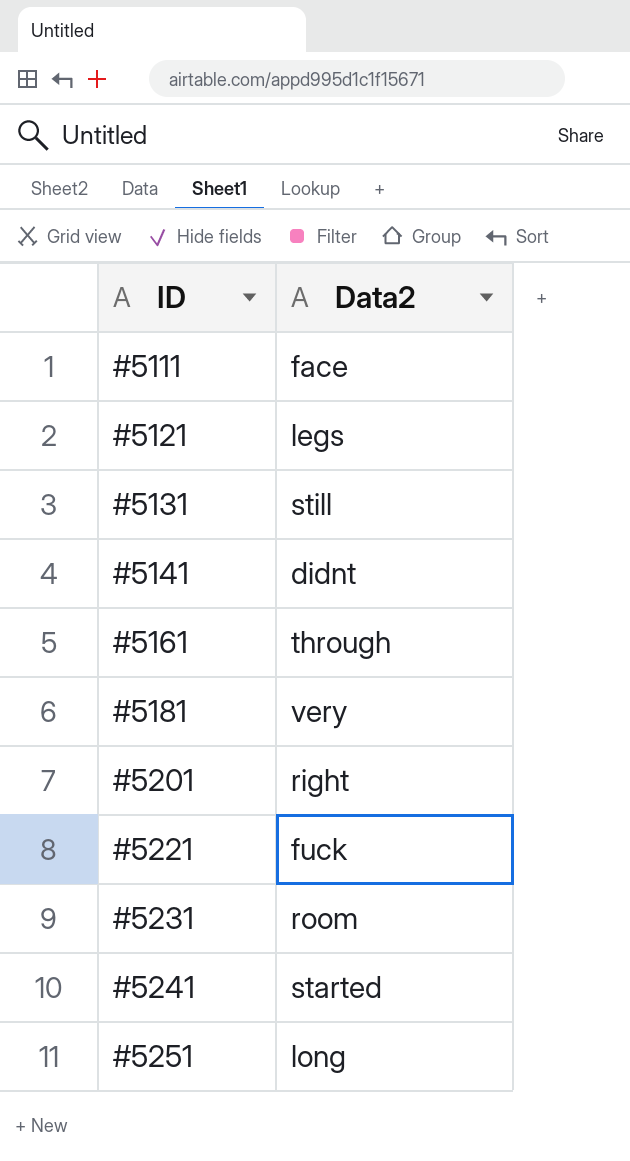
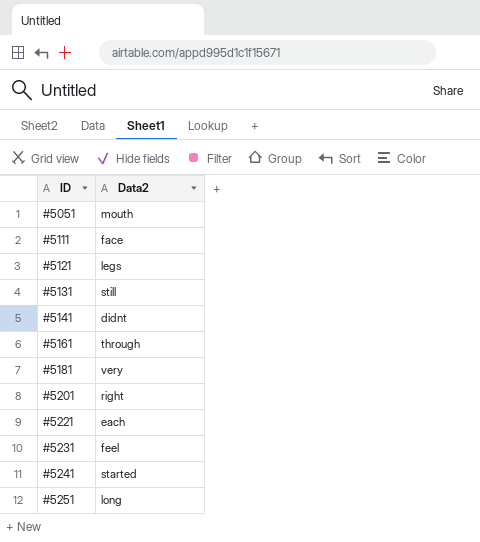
row #5051: none -> mouth
#5221 | Data2: fuck -> each
#5231 | Data2: room -> feel

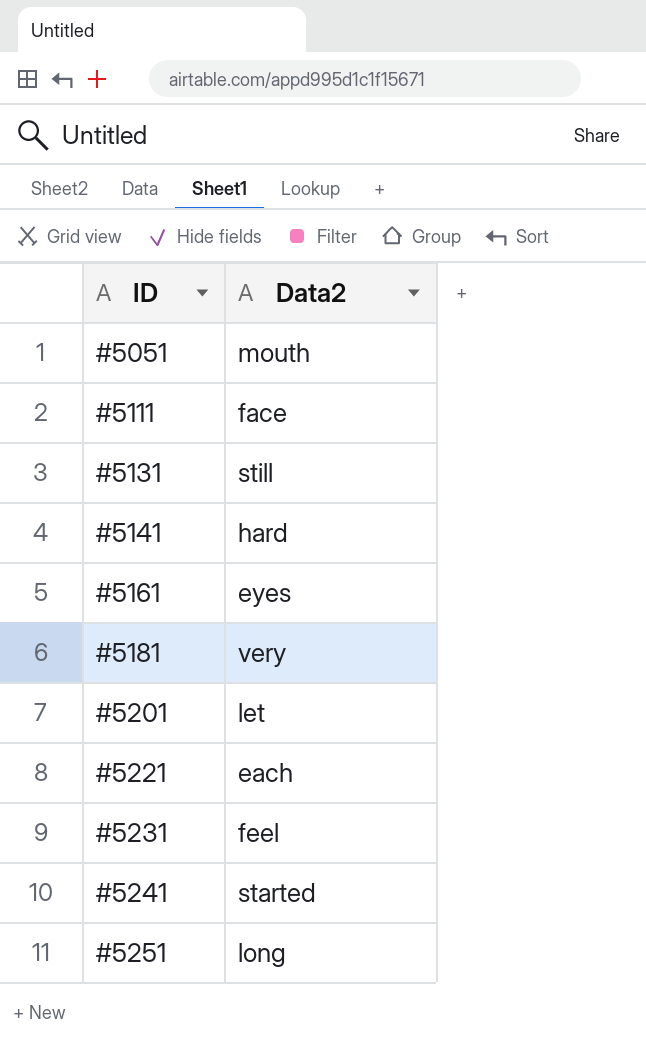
row #5121: legs -> none
#5141 | Data2: didnt -> hard
#5161 | Data2: through -> eyes
#5201 | Data2: right -> let

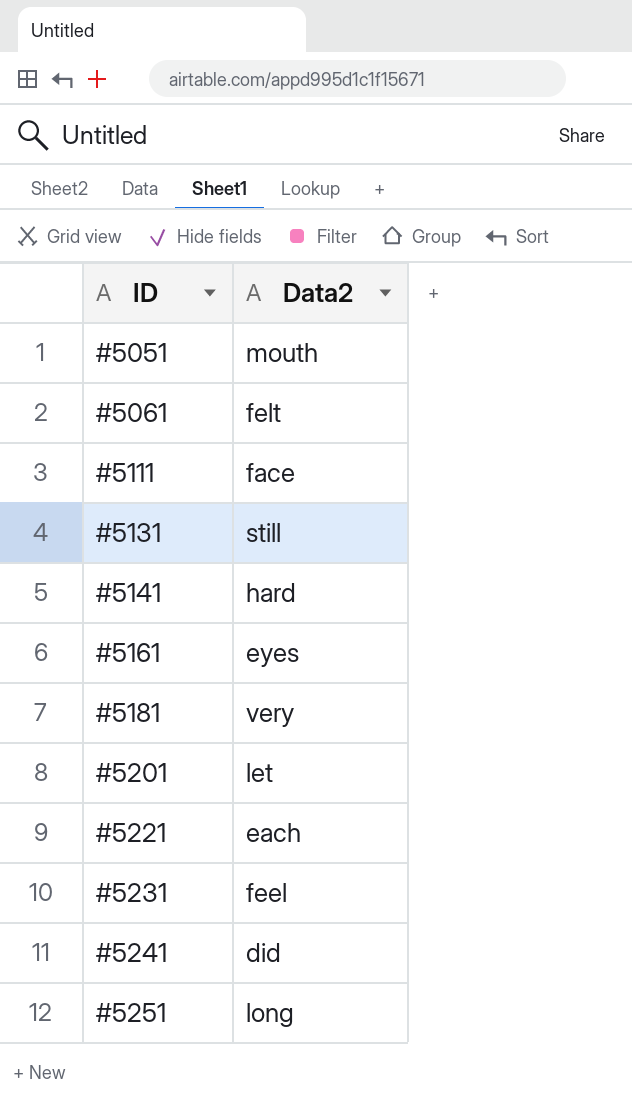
row #5061: none -> felt
#5241 | Data2: started -> did

